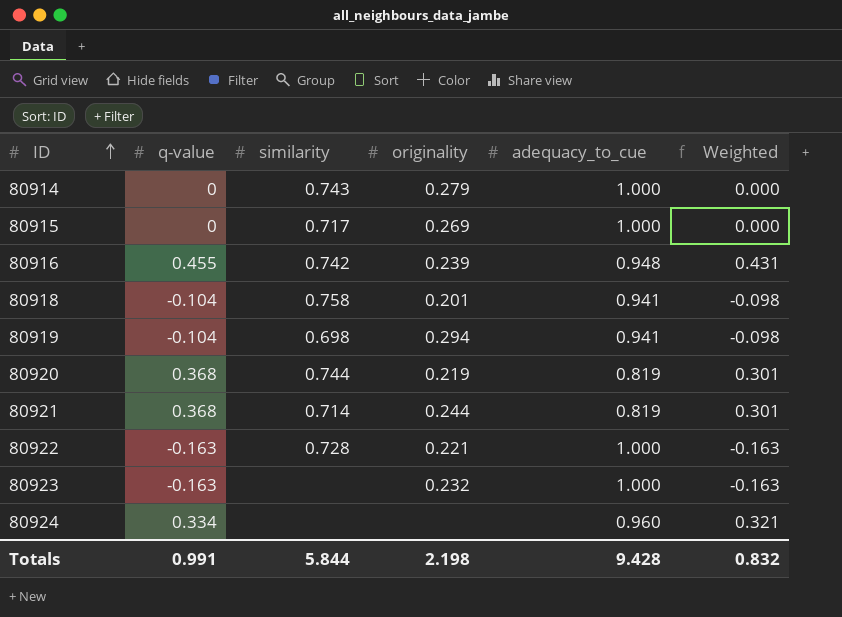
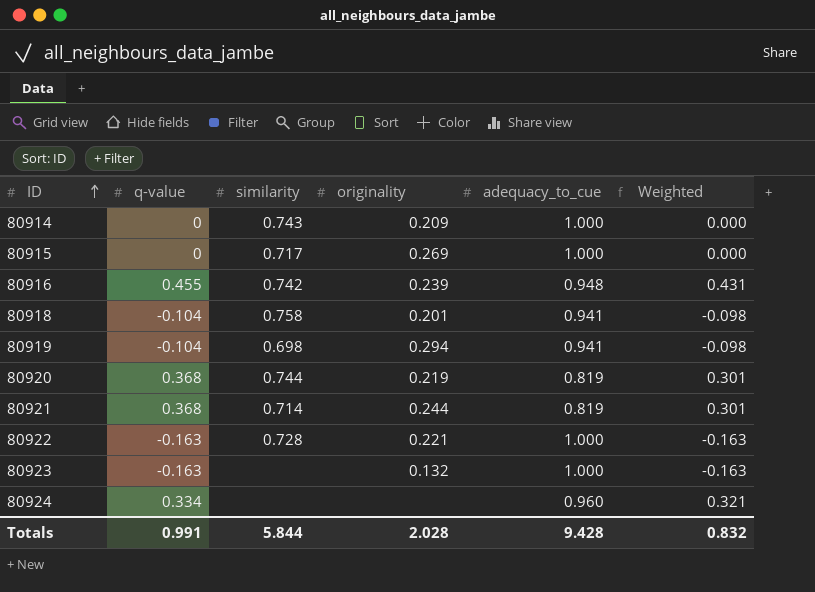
80914 | originality: 0.279 -> 0.209
80923 | originality: 0.232 -> 0.132
Totals | originality: 2.198 -> 2.028

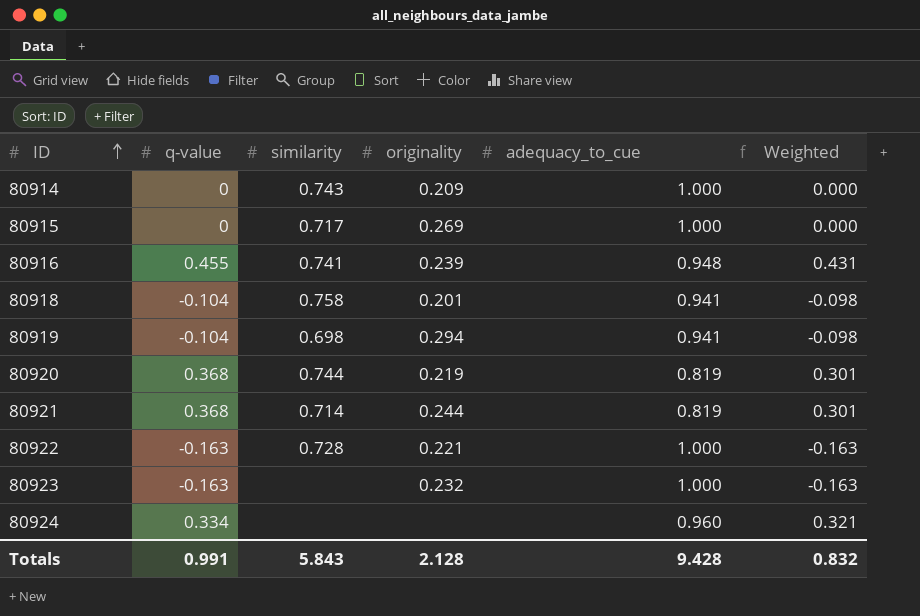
80916 | similarity: 0.742 -> 0.741
80923 | originality: 0.132 -> 0.232
Totals | similarity: 5.844 -> 5.843
Totals | originality: 2.028 -> 2.128

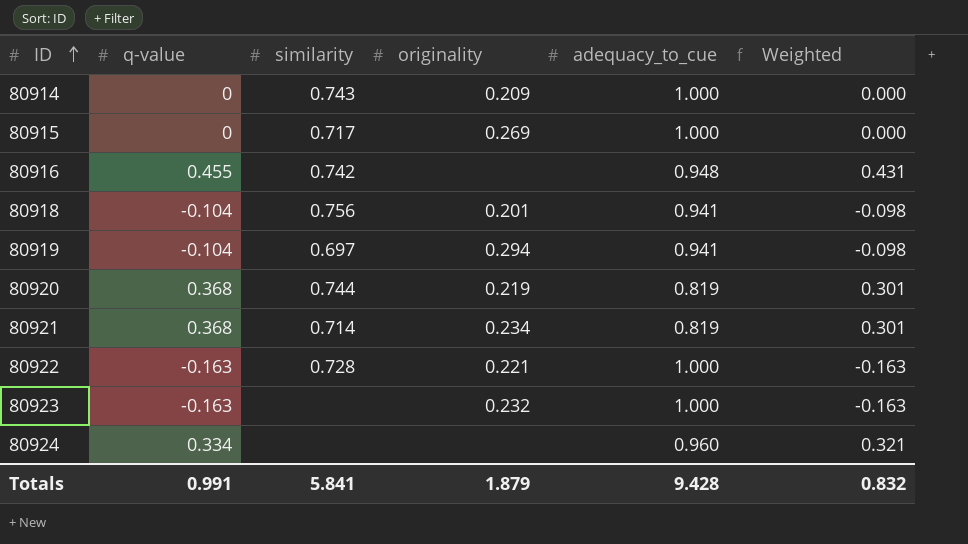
80916 | similarity: 0.741 -> 0.742
80916 | originality: 0.239 -> none
80918 | similarity: 0.758 -> 0.756
80919 | similarity: 0.698 -> 0.697
80921 | originality: 0.244 -> 0.234
Totals | similarity: 5.843 -> 5.841
Totals | originality: 2.128 -> 1.879

